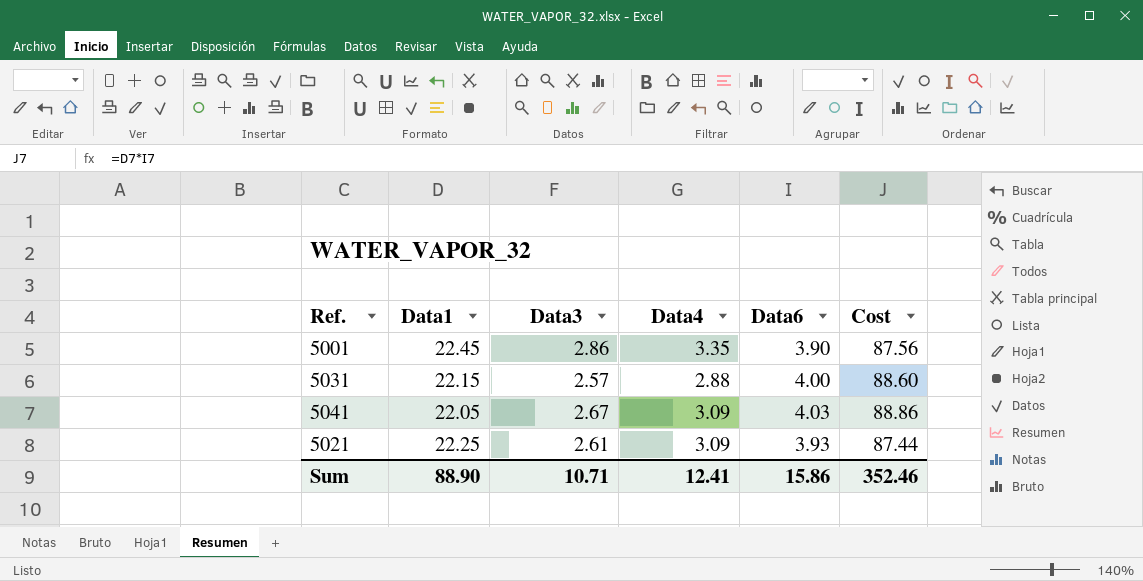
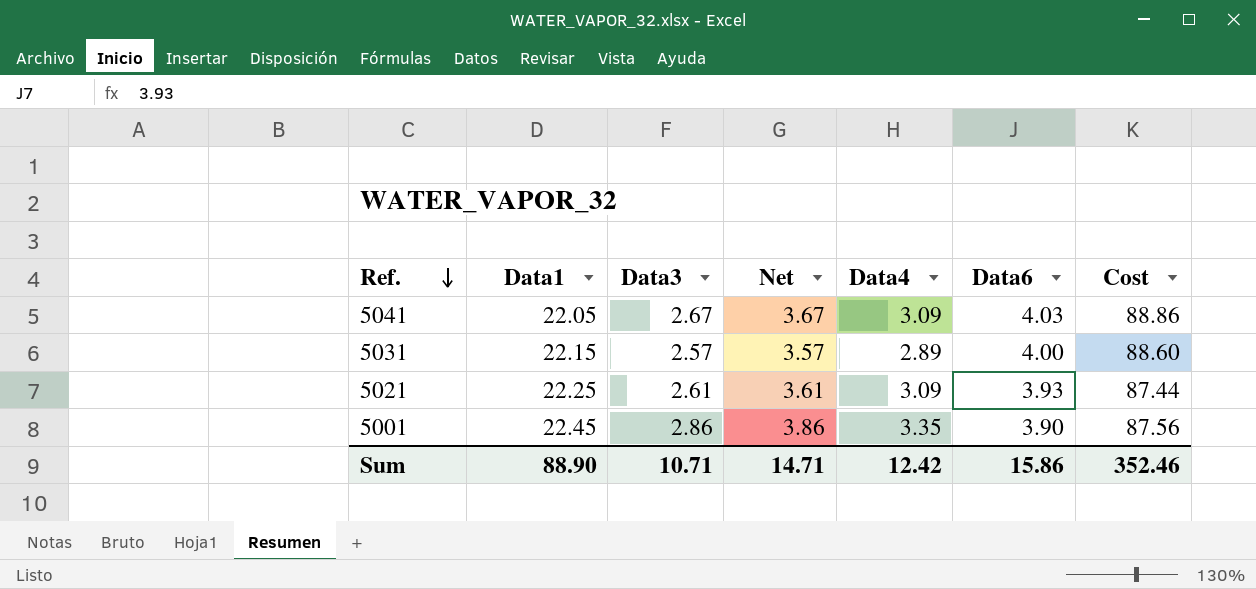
row order: none -> Ref. descending
column Net | formula: none -> [Data3] + 1
5031 | Data4: 2.88 -> 2.89
Sum | Data4: 12.41 -> 12.42

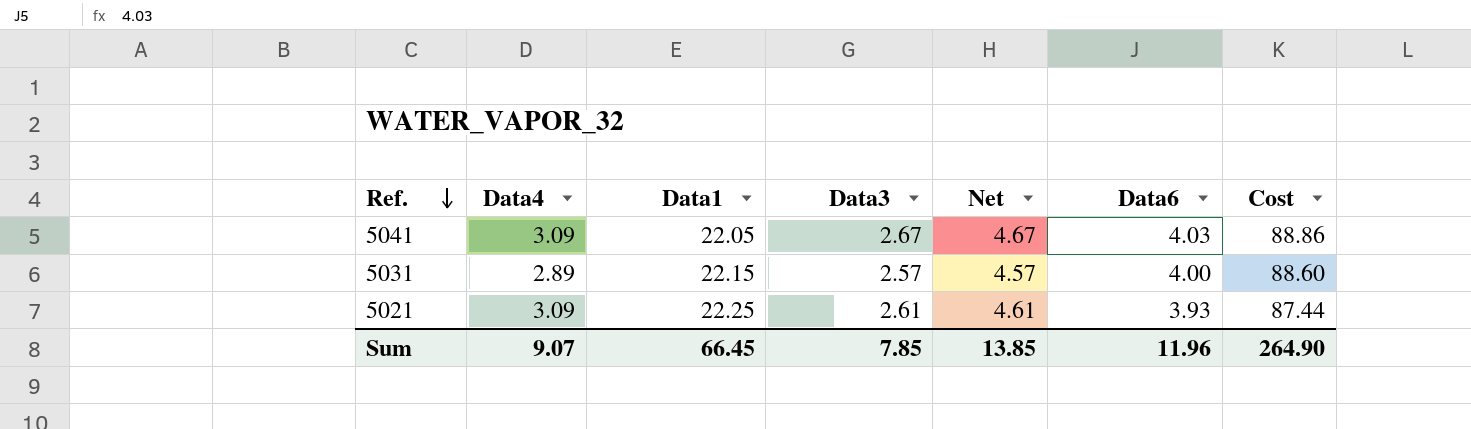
column Data4 | position: 5 -> 2
column Net | formula: [Data3] + 1 -> [Data3] + 2
row 5001: 22.45 | 2.86 | 3.86 | 3.35 | 3.90 | 87.56 -> none
Sum | Data4: 12.42 -> 9.07
Sum | Data1: 88.90 -> 66.45
Sum | Data3: 10.71 -> 7.85
Sum | Net: 14.71 -> 13.85
Sum | Data6: 15.86 -> 11.96
Sum | Cost: 352.46 -> 264.90

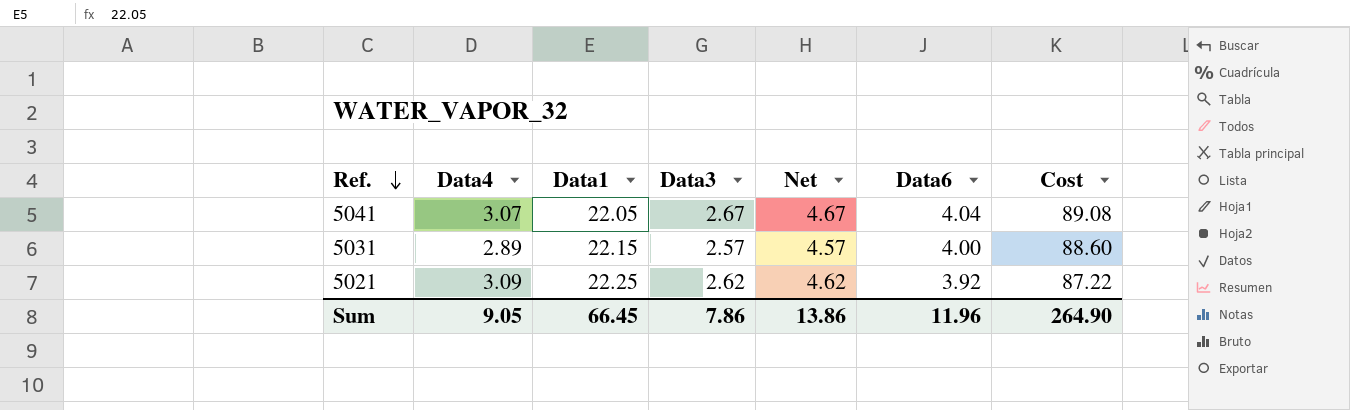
5041 | Data4: 3.09 -> 3.07
5041 | Data6: 4.03 -> 4.04
5041 | Cost: 88.86 -> 89.08
5021 | Data3: 2.61 -> 2.62
5021 | Net: 4.61 -> 4.62
5021 | Data6: 3.93 -> 3.92
5021 | Cost: 87.44 -> 87.22
Sum | Data4: 9.07 -> 9.05
Sum | Data3: 7.85 -> 7.86
Sum | Net: 13.85 -> 13.86

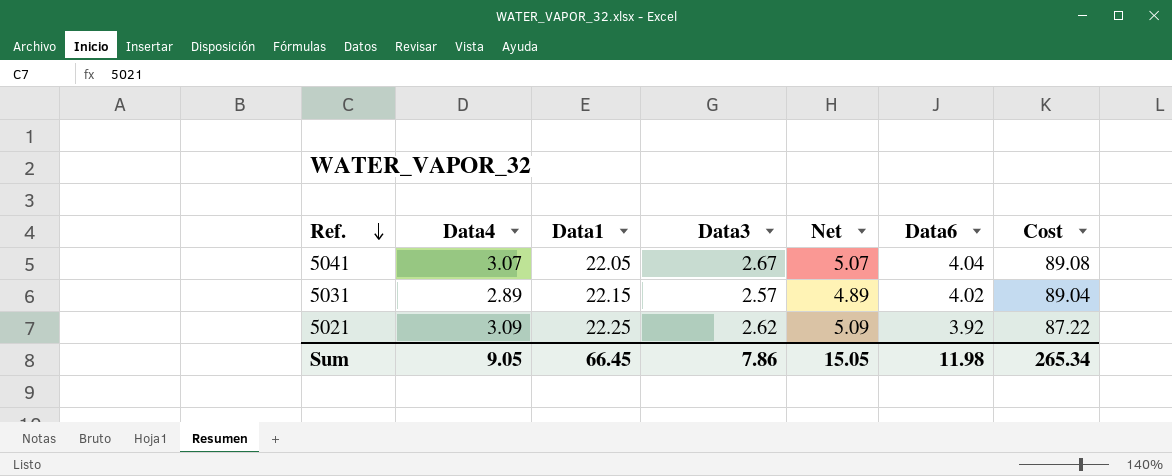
column Net | formula: [Data3] + 2 -> [Data4] + 2
5031 | Data6: 4.00 -> 4.02
5031 | Cost: 88.60 -> 89.04
Sum | Net: 13.86 -> 15.05
Sum | Data6: 11.96 -> 11.98
Sum | Cost: 264.90 -> 265.34

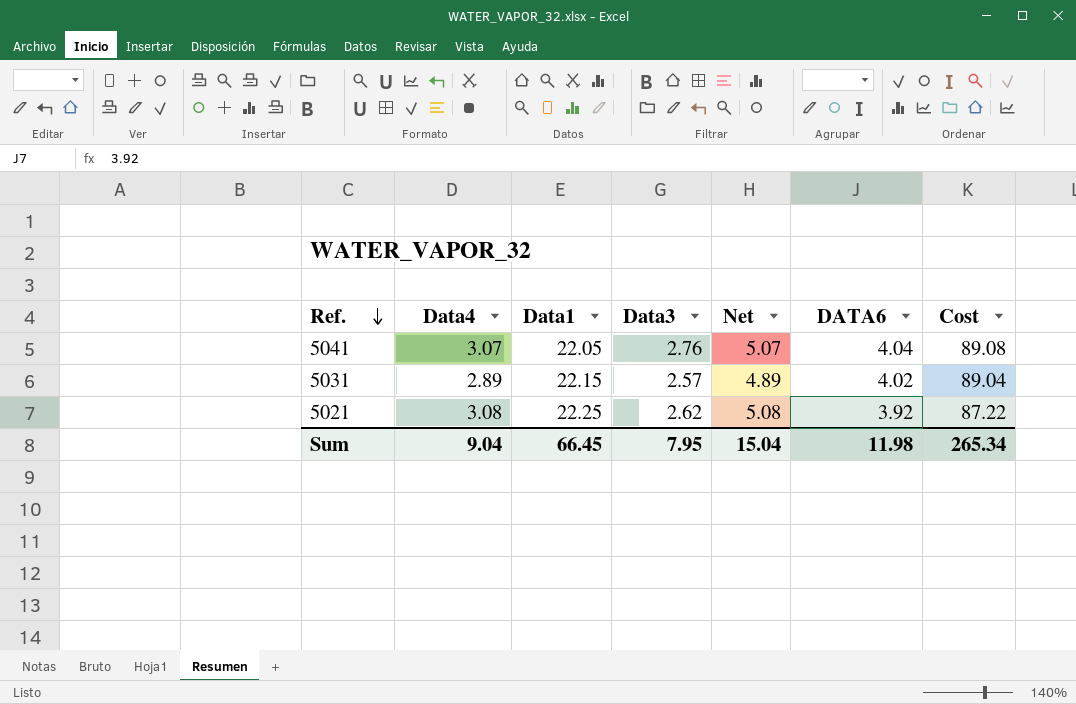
column name: Data6 -> DATA6
5041 | Data3: 2.67 -> 2.76
5021 | Data4: 3.09 -> 3.08
5021 | Net: 5.09 -> 5.08
Sum | Data4: 9.05 -> 9.04
Sum | Data3: 7.86 -> 7.95
Sum | Net: 15.05 -> 15.04

